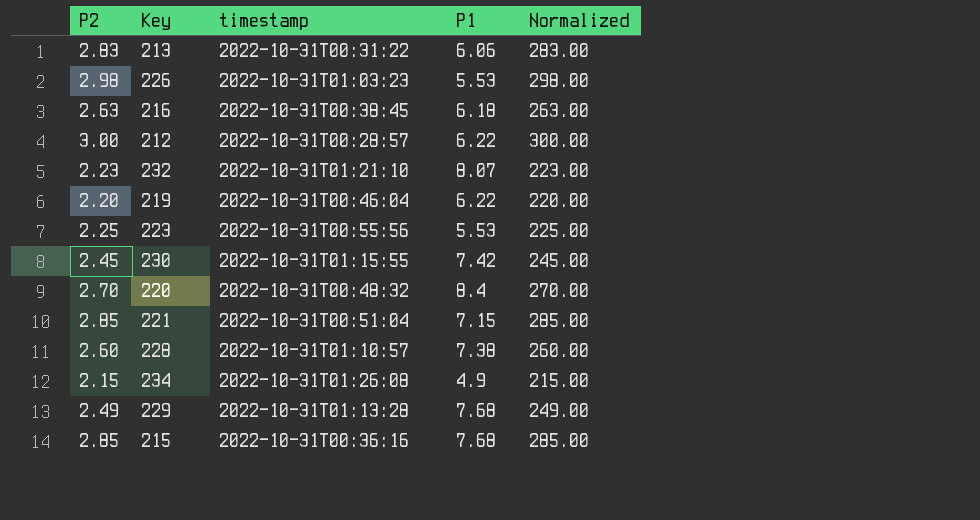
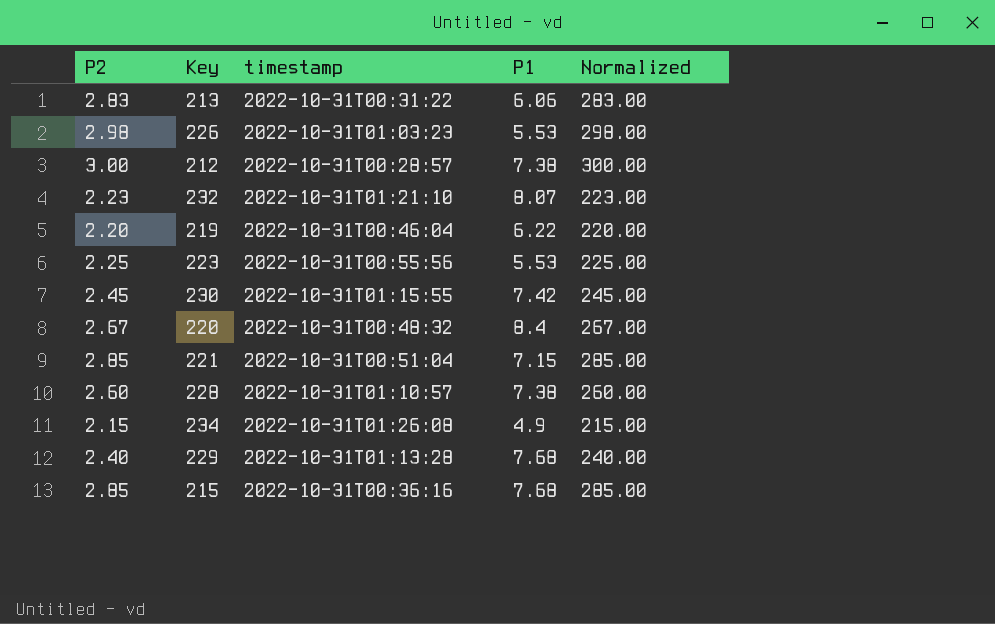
row 216: 2.63 | 2022-10-31T00:38:45 | 6.18 | 263.00 -> none
212 | P1: 6.22 -> 7.38
220 | P2: 2.70 -> 2.67
220 | Normalized: 270.00 -> 267.00
229 | P2: 2.49 -> 2.40
229 | Normalized: 249.00 -> 240.00

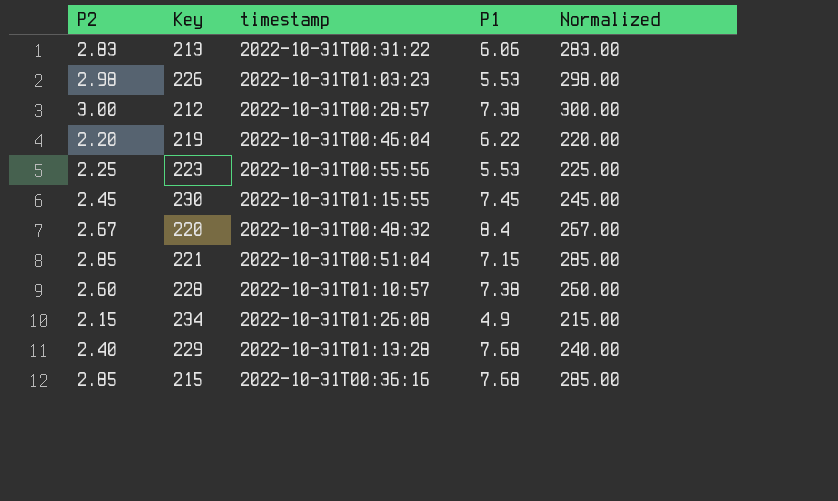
row 232: 2.23 | 2022-10-31T01:21:10 | 8.07 | 223.00 -> none
230 | P1: 7.42 -> 7.45

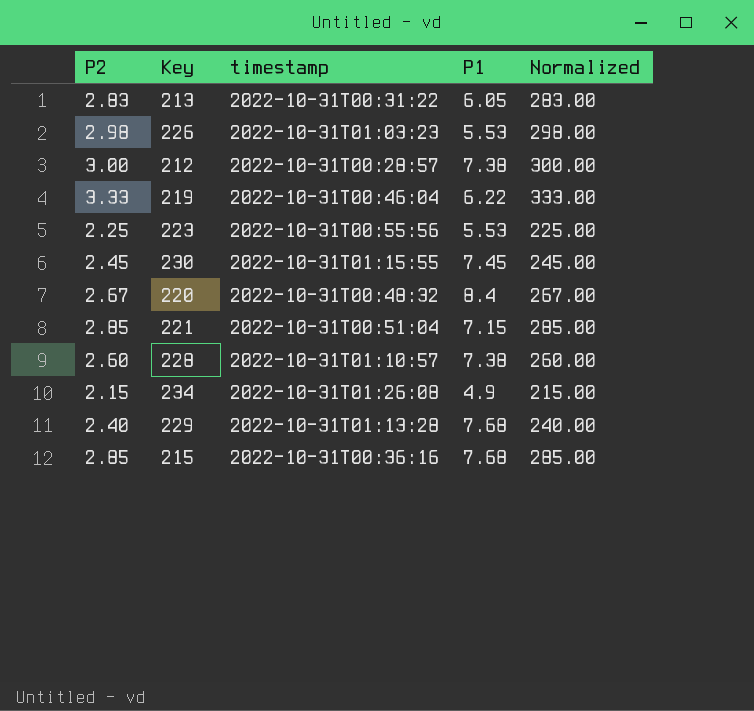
213 | P1: 6.06 -> 6.05
219 | P2: 2.20 -> 3.33
219 | Normalized: 220.00 -> 333.00

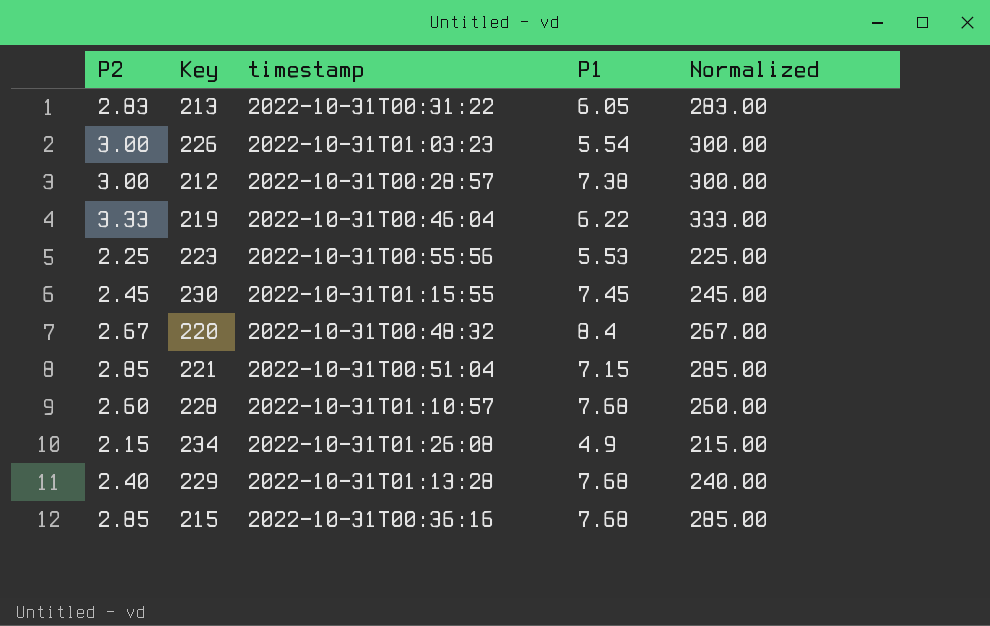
226 | P2: 2.98 -> 3.00
226 | P1: 5.53 -> 5.54
226 | Normalized: 298.00 -> 300.00
228 | P1: 7.38 -> 7.68

